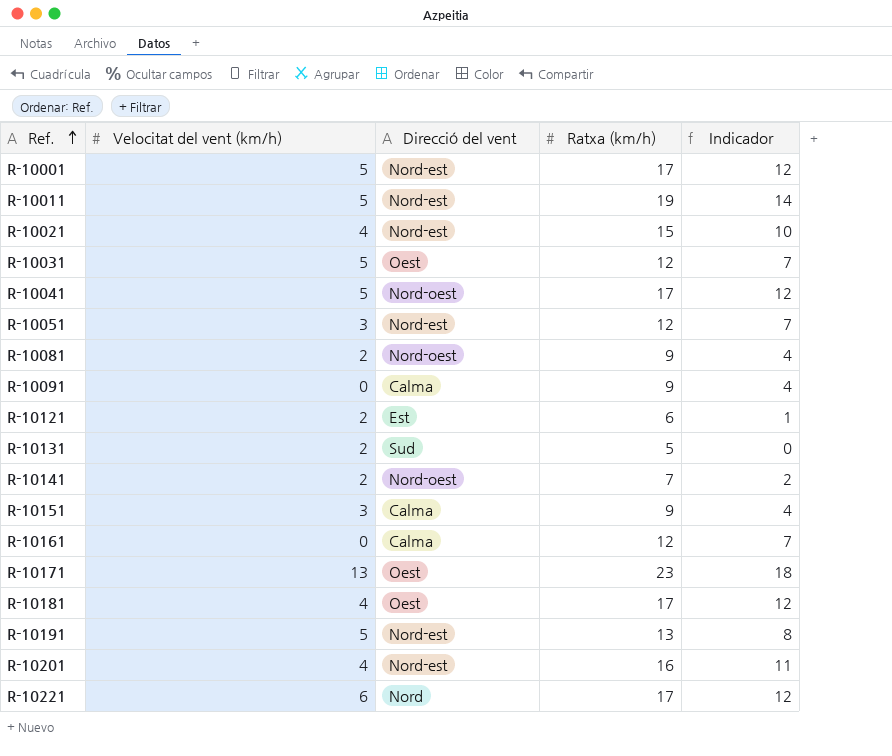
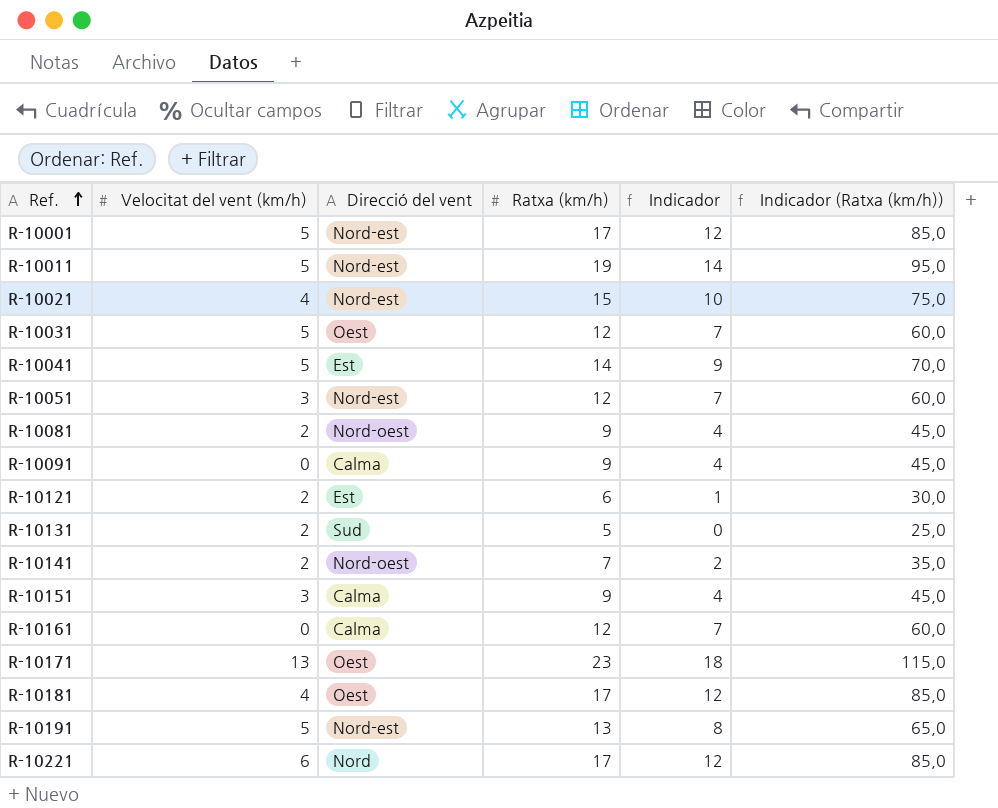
column Indicador (Ratxa (km/h)) | formula: none -> [Ratxa (km/h)] * 5
row R-10201: 4 | Nord-est | 16 | 11 -> none
R-10041 | Direcció del vent: Nord-oest -> Est
R-10041 | Ratxa (km/h): 17 -> 14
R-10041 | Indicador: 12 -> 9

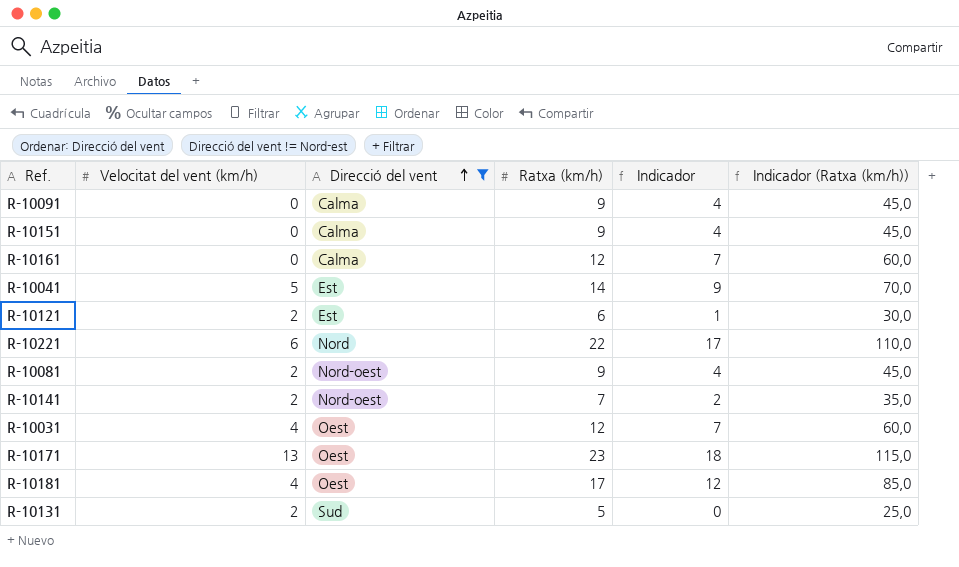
filter: none -> Direcció del vent != Nord-est
row order: Ref. ascending -> Direcció del vent ascending
R-10151 | Velocitat del vent (km/h): 3 -> 0
R-10221 | Ratxa (km/h): 17 -> 22
R-10221 | Indicador: 12 -> 17
R-10221 | Indicador (Ratxa (km/h)): 85,0 -> 110,0
R-10031 | Velocitat del vent (km/h): 5 -> 4

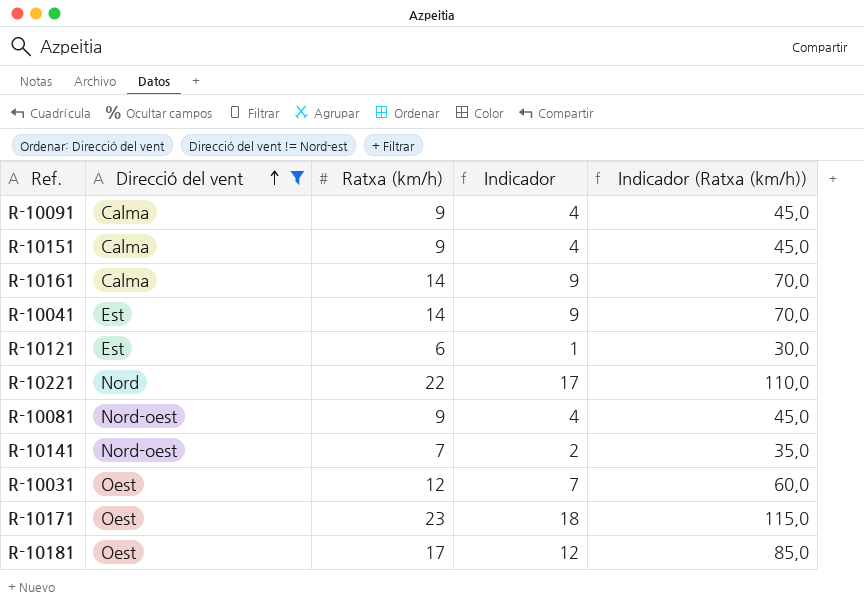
column Velocitat del vent (km/h) | position: 2 -> none
row R-10131: 2 | Sud | 5 | 0 | 25,0 -> none
R-10161 | Ratxa (km/h): 12 -> 14
R-10161 | Indicador: 7 -> 9
R-10161 | Indicador (Ratxa (km/h)): 60,0 -> 70,0

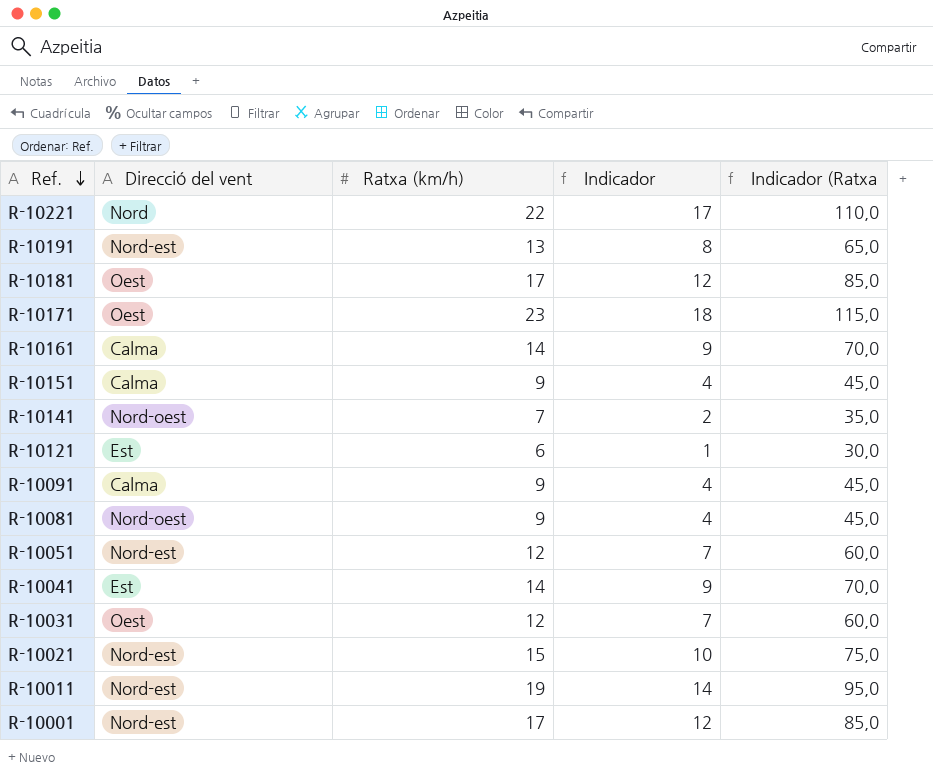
filter: Direcció del vent != Nord-est -> none
row order: Direcció del vent ascending -> Ref. descending
column name: Indicador (Ratxa (km/h)) -> Indicador (Ratxa

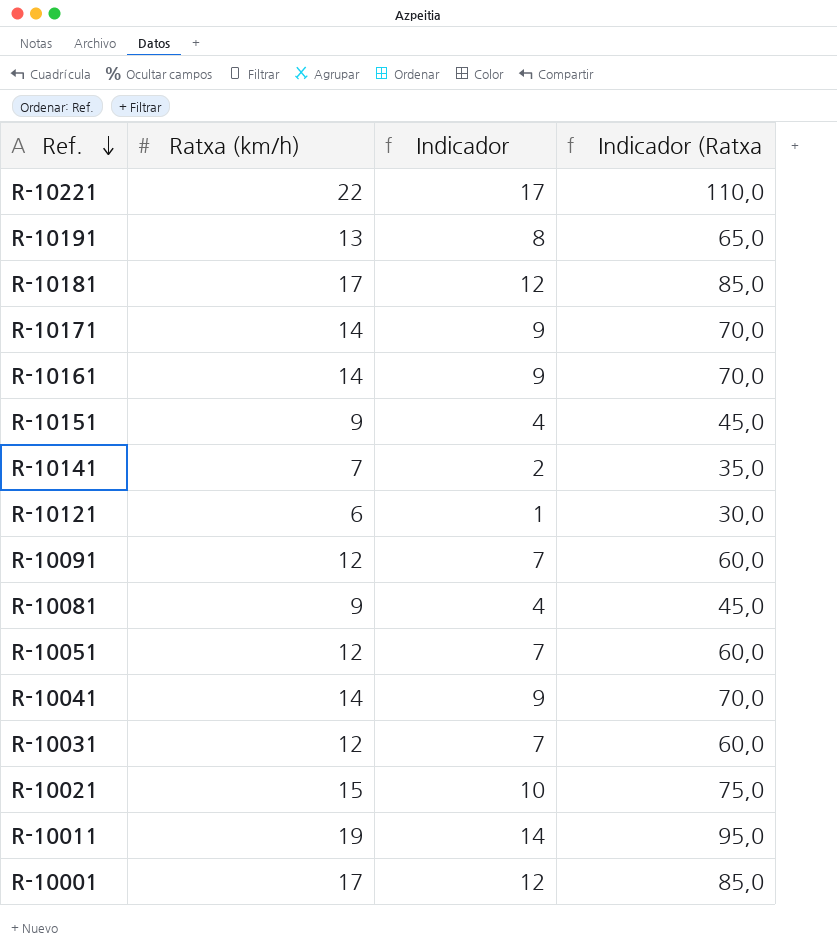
column Direcció del vent | position: 2 -> none
R-10171 | Ratxa (km/h): 23 -> 14
R-10171 | Indicador: 18 -> 9
R-10171 | Indicador (Ratxa: 115,0 -> 70,0
R-10091 | Ratxa (km/h): 9 -> 12
R-10091 | Indicador: 4 -> 7
R-10091 | Indicador (Ratxa: 45,0 -> 60,0

